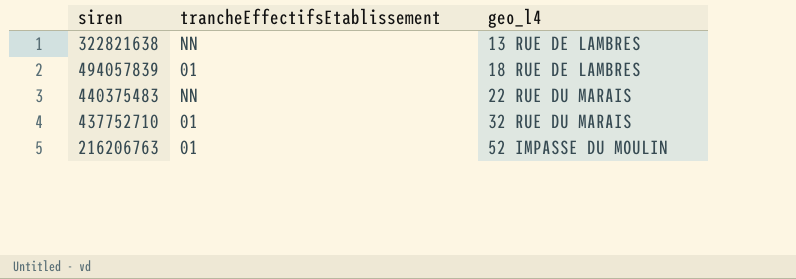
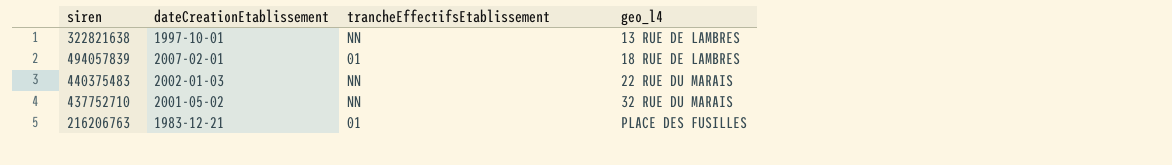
column dateCreationEtablissement | position: none -> 2
437752710 | trancheEffectifsEtablissement: 01 -> NN
216206763 | geo_l4: 52 IMPASSE DU MOULIN -> PLACE DES FUSILLES

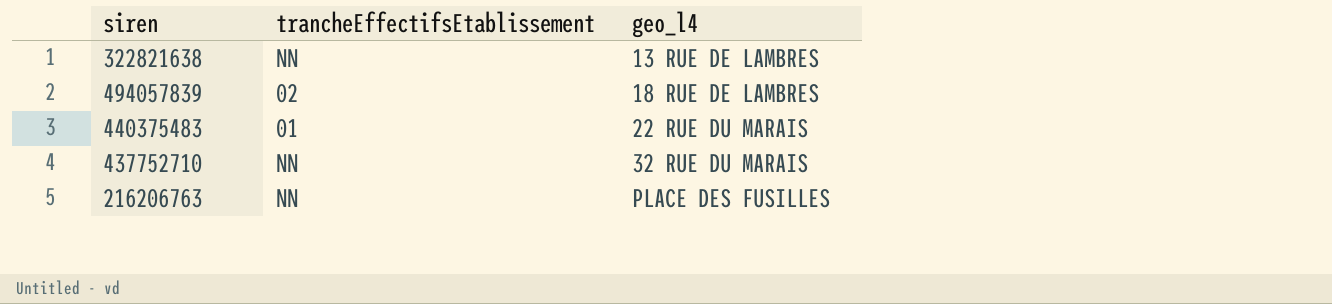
column dateCreationEtablissement | position: 2 -> none
494057839 | trancheEffectifsEtablissement: 01 -> 02
440375483 | trancheEffectifsEtablissement: NN -> 01
216206763 | trancheEffectifsEtablissement: 01 -> NN

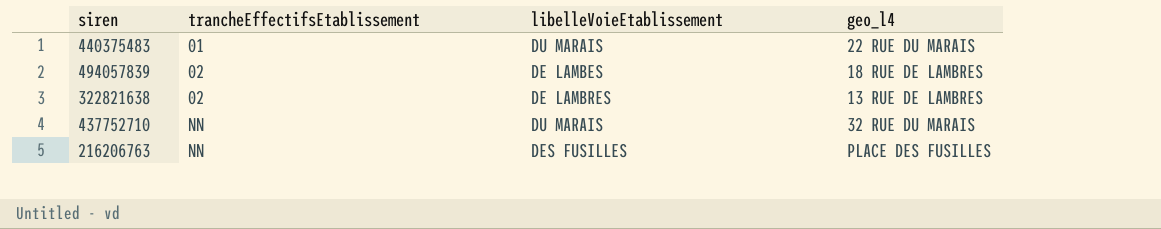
row order: geo_l4 ascending -> trancheEffectifsEtablissement ascending
column libelleVoieEtablissement | position: none -> 3
322821638 | trancheEffectifsEtablissement: NN -> 02

